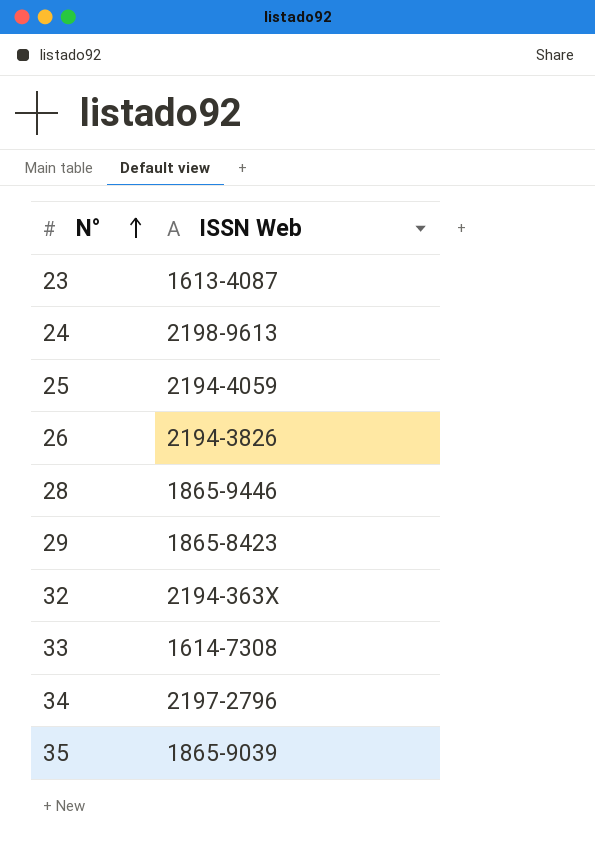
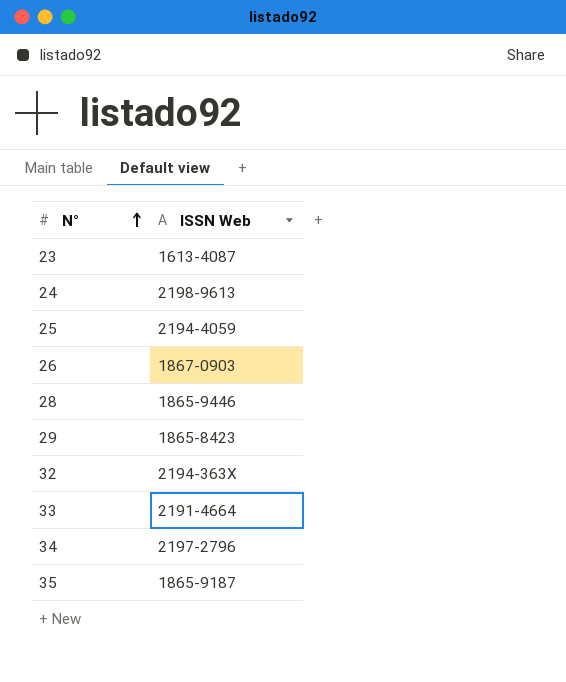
26 | ISSN Web: 2194-3826 -> 1867-0903
33 | ISSN Web: 1614-7308 -> 2191-4664
35 | ISSN Web: 1865-9039 -> 1865-9187

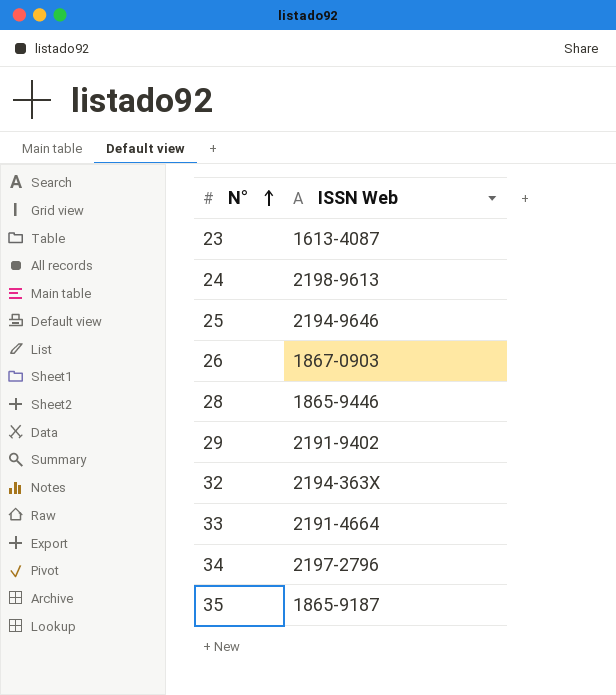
25 | ISSN Web: 2194-4059 -> 2194-9646
29 | ISSN Web: 1865-8423 -> 2191-9402

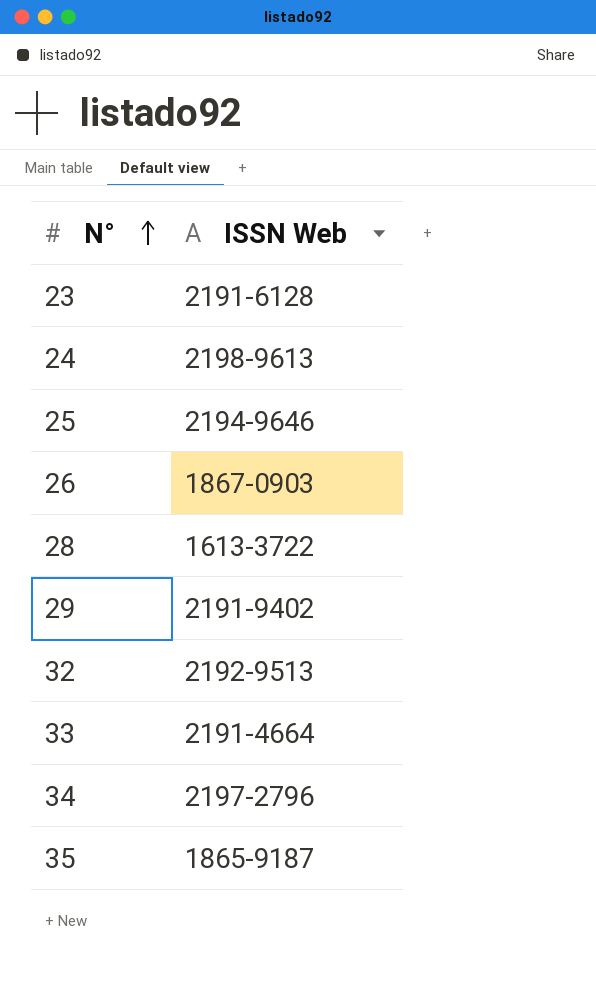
23 | ISSN Web: 1613-4087 -> 2191-6128
28 | ISSN Web: 1865-9446 -> 1613-3722
32 | ISSN Web: 2194-363X -> 2192-9513

